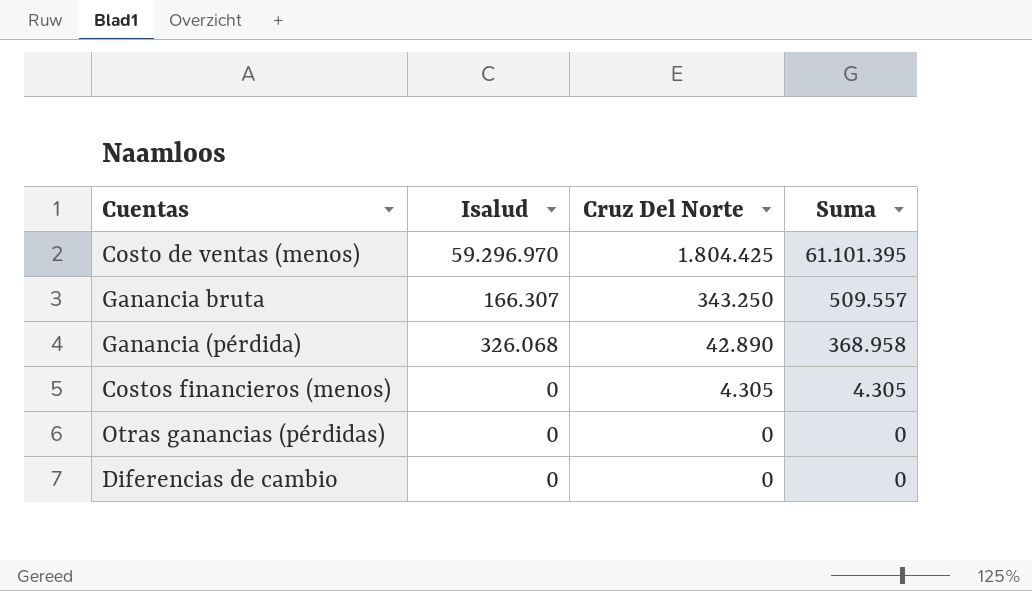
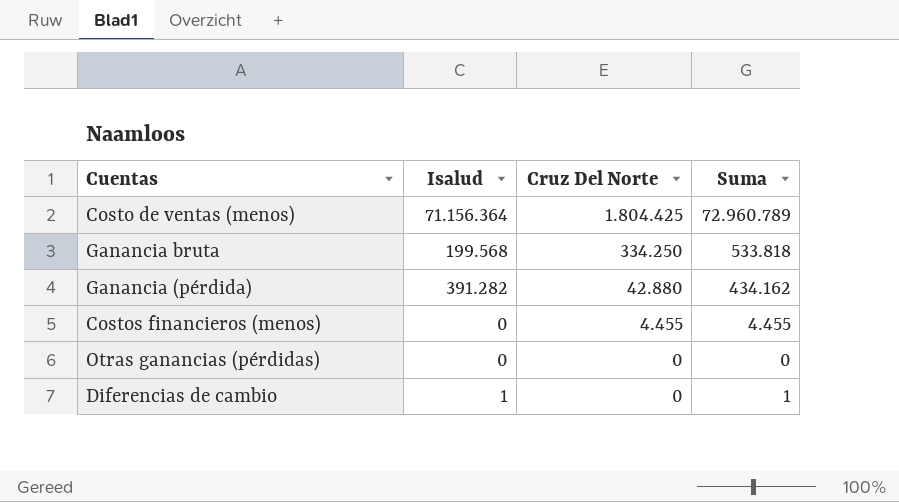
Costo de ventas (menos) | Isalud: 59.296.970 -> 71.156.364
Costo de ventas (menos) | Suma: 61.101.395 -> 72.960.789
Ganancia bruta | Isalud: 166.307 -> 199.568
Ganancia bruta | Cruz Del Norte: 343.250 -> 334.250
Ganancia bruta | Suma: 509.557 -> 533.818
Ganancia (pérdida) | Isalud: 326.068 -> 391.282
Ganancia (pérdida) | Cruz Del Norte: 42.890 -> 42.880
Ganancia (pérdida) | Suma: 368.958 -> 434.162
Costos financieros (menos) | Cruz Del Norte: 4.305 -> 4.455
Costos financieros (menos) | Suma: 4.305 -> 4.455
Diferencias de cambio | Isalud: 0 -> 1
Diferencias de cambio | Suma: 0 -> 1

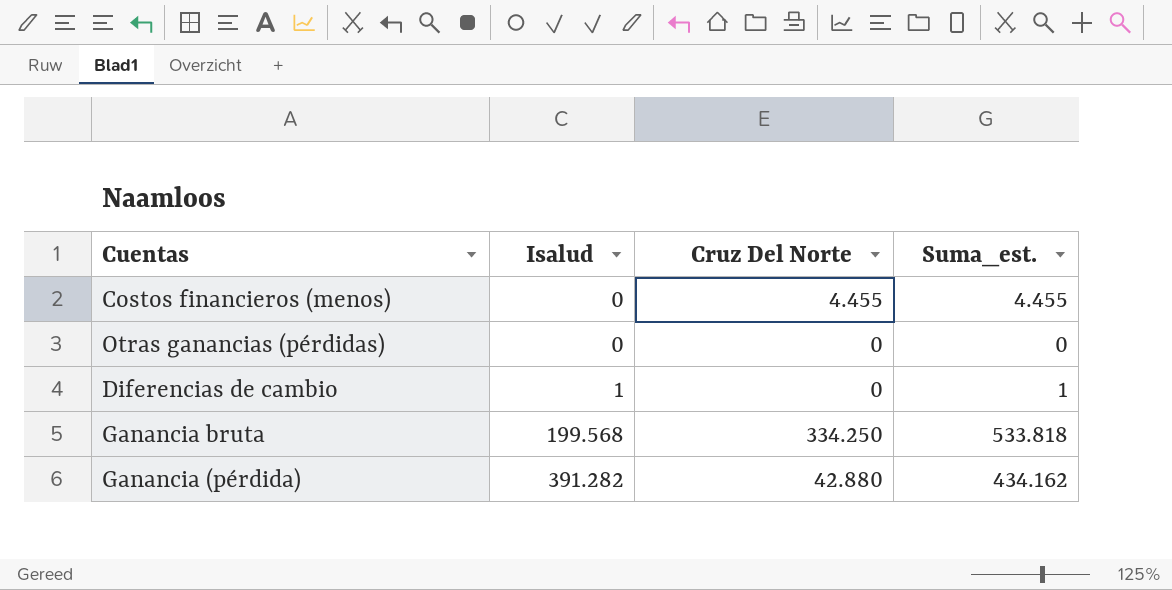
row order: Cruz Del Norte descending -> Isalud ascending
column name: Suma -> Suma_est.
row Costo de ventas (menos): 71.156.364 | 1.804.425 | 72.960.789 -> none

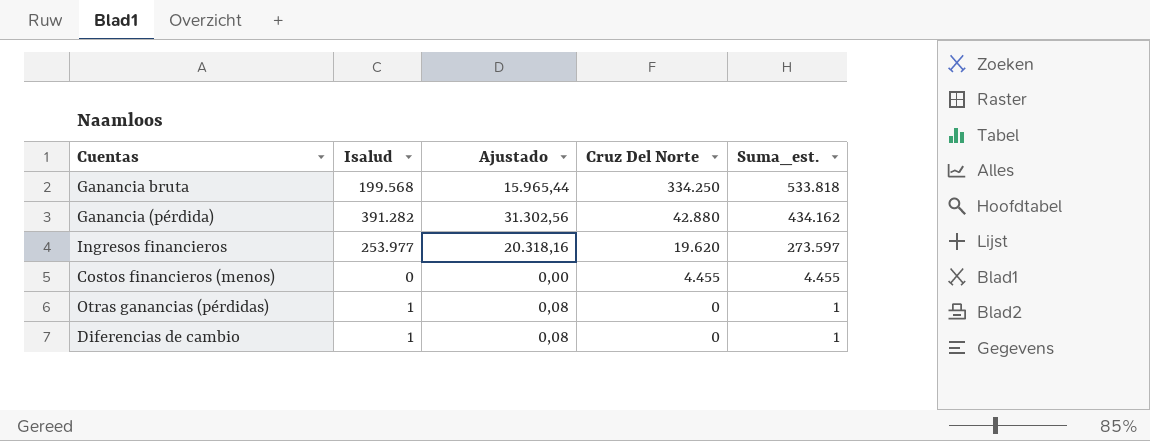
row order: Isalud ascending -> Cruz Del Norte descending
column Ajustado | formula: none -> [Isalud] * 0,08
row Ingresos financieros: none -> 253.977 | 20.318,16 | 19.620 | 273.597
Otras ganancias (pérdidas) | Isalud: 0 -> 1
Otras ganancias (pérdidas) | Suma_est.: 0 -> 1

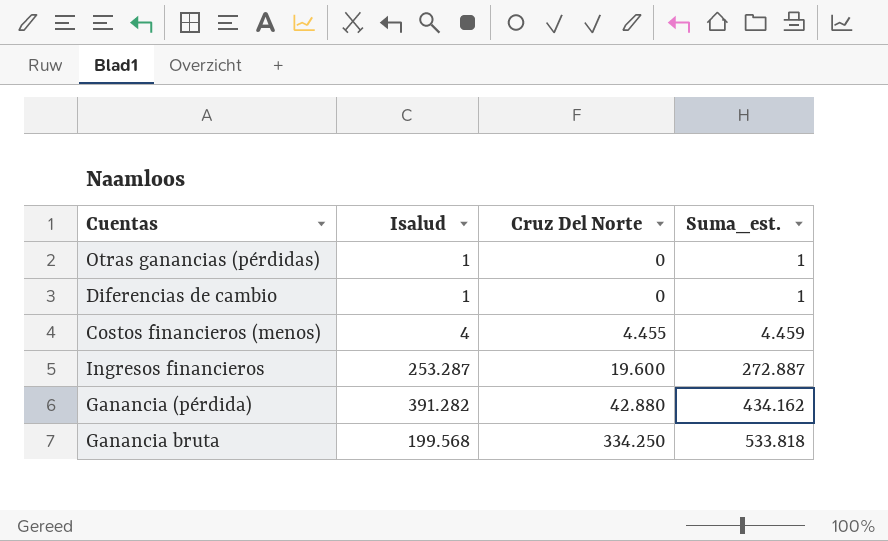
row order: Cruz Del Norte descending -> Cruz Del Norte ascending
column Ajustado | formula: [Isalud] * 0,08 -> none
Costos financieros (menos) | Isalud: 0 -> 4
Costos financieros (menos) | Suma_est.: 4.455 -> 4.459
Ingresos financieros | Isalud: 253.977 -> 253.287
Ingresos financieros | Cruz Del Norte: 19.620 -> 19.600
Ingresos financieros | Suma_est.: 273.597 -> 272.887

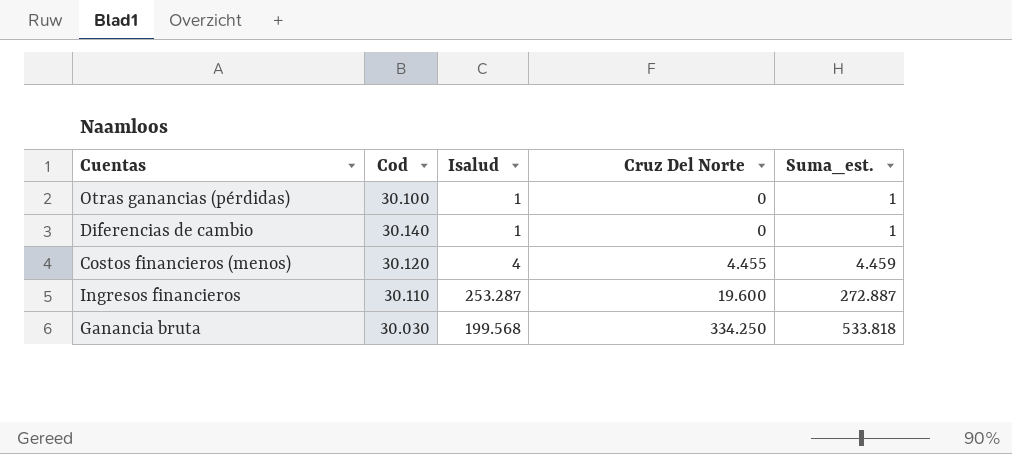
column Cod | position: none -> 2
row Ganancia (pérdida): 391.282 | 42.880 | 434.162 -> none

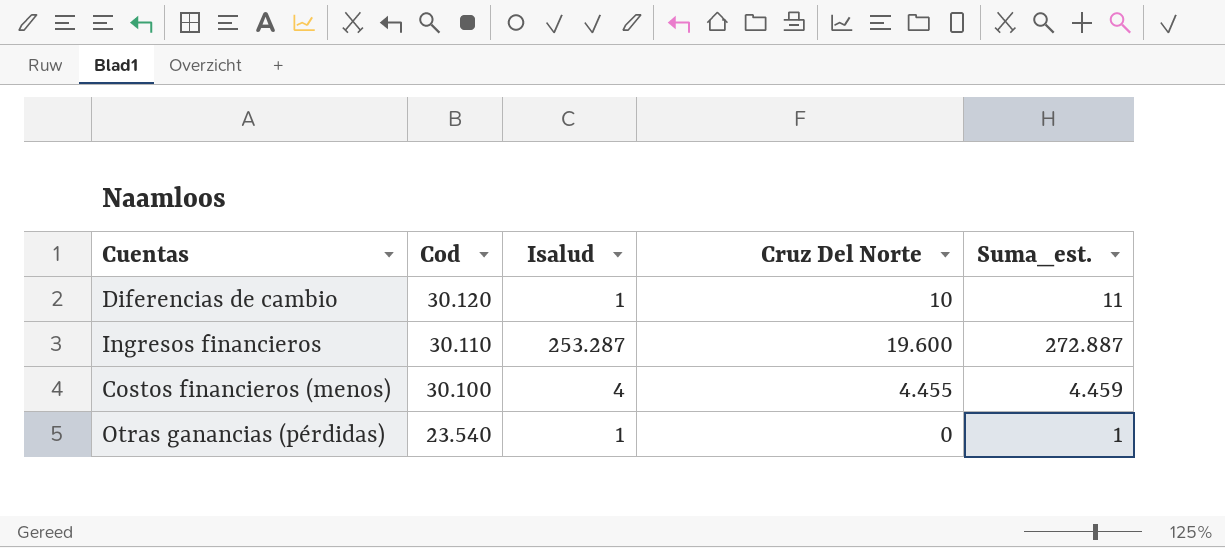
row order: Cruz Del Norte ascending -> Cod descending
row Ganancia bruta: 30.030 | 199.568 | 334.250 | 533.818 -> none
Diferencias de cambio | Cod: 30.140 -> 30.120
Diferencias de cambio | Cruz Del Norte: 0 -> 10
Diferencias de cambio | Suma_est.: 1 -> 11
Costos financieros (menos) | Cod: 30.120 -> 30.100
Otras ganancias (pérdidas) | Cod: 30.100 -> 23.540

